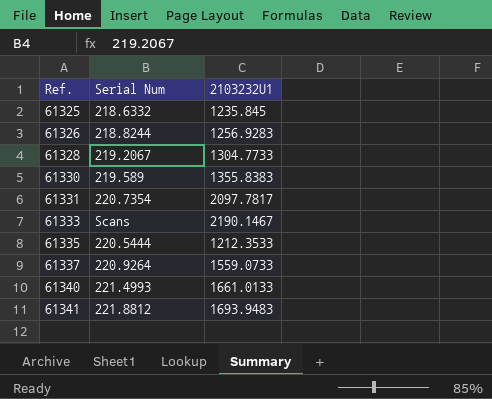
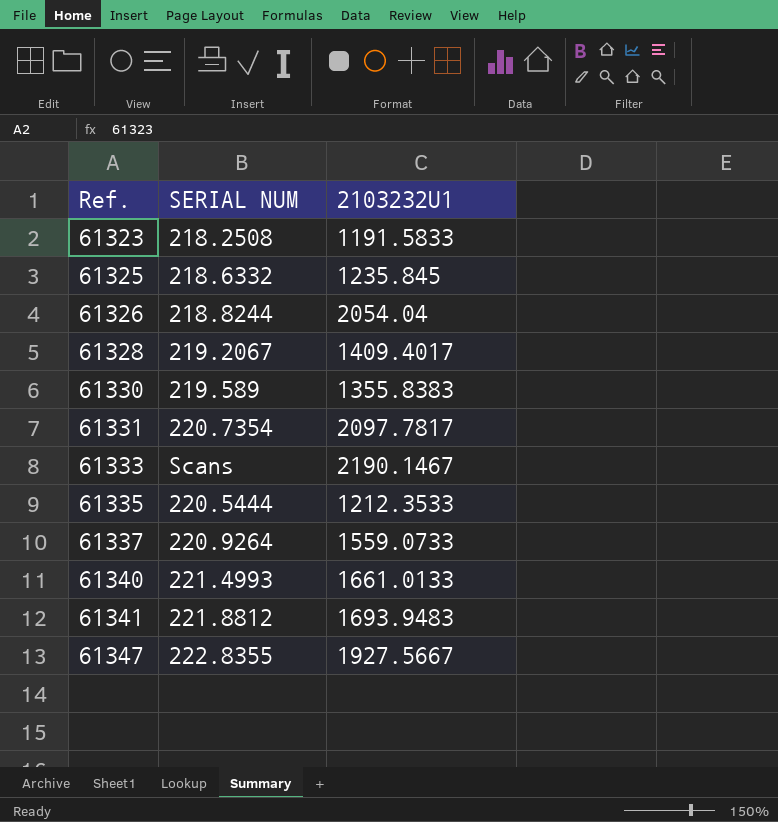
column name: Serial Num -> SERIAL NUM
row 61323: none -> 218.2508 | 1191.5833
61326 | 2103232U1: 1256.9283 -> 2054.04
61328 | 2103232U1: 1304.7733 -> 1409.4017
row 61347: none -> 222.8355 | 1927.5667

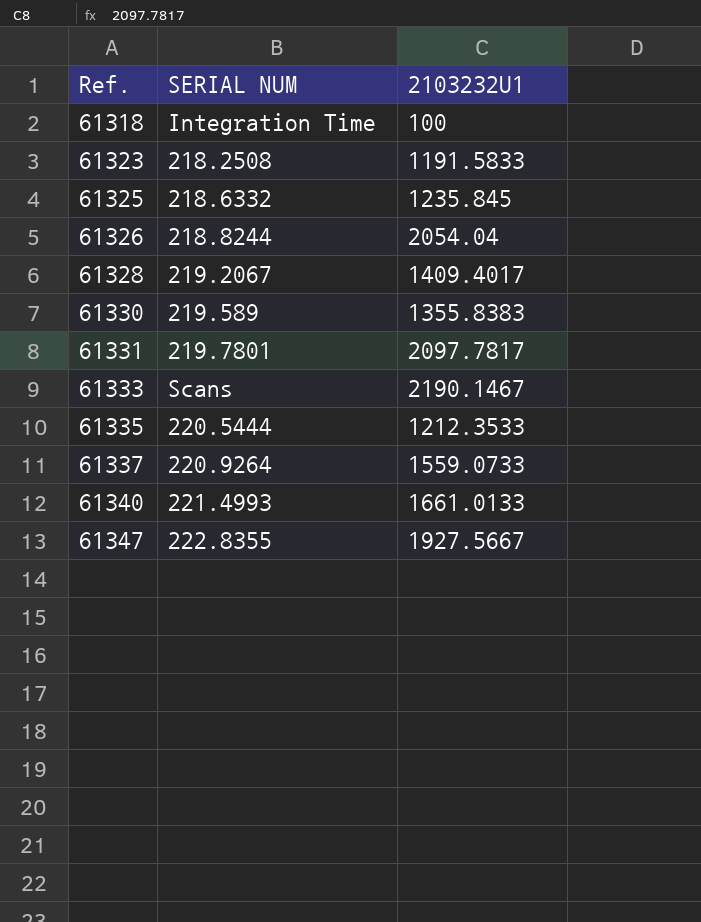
row 61341: 221.8812 | 1693.9483 -> none
row 61318: none -> Integration Time | 100
61331 | SERIAL NUM: 220.7354 -> 219.7801

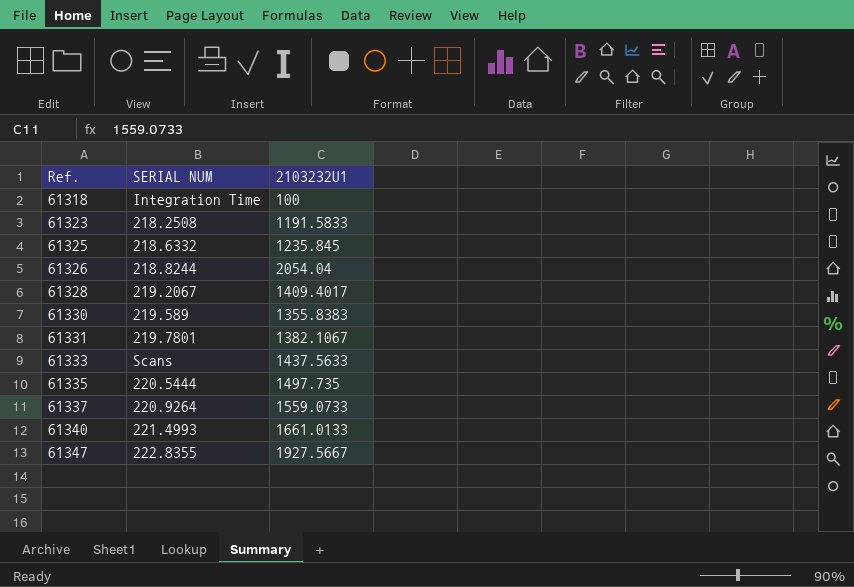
61331 | 2103232U1: 2097.7817 -> 1382.1067
61333 | 2103232U1: 2190.1467 -> 1437.5633
61335 | 2103232U1: 1212.3533 -> 1497.735

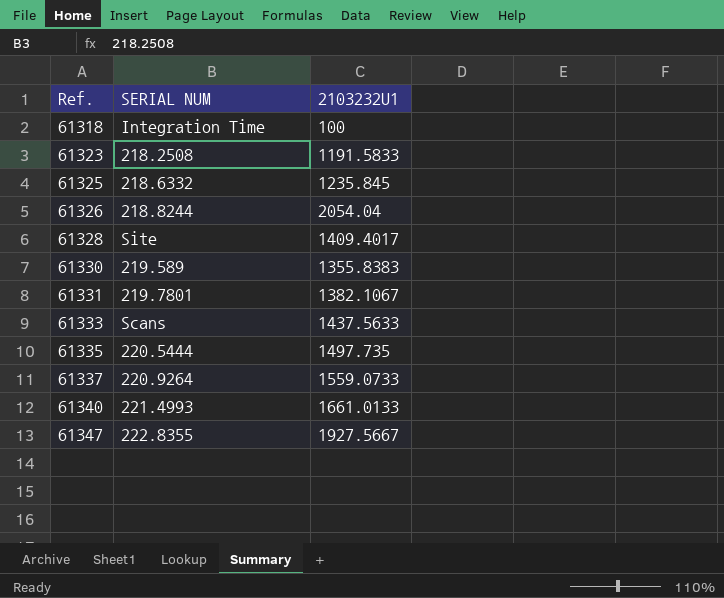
61328 | SERIAL NUM: 219.2067 -> Site

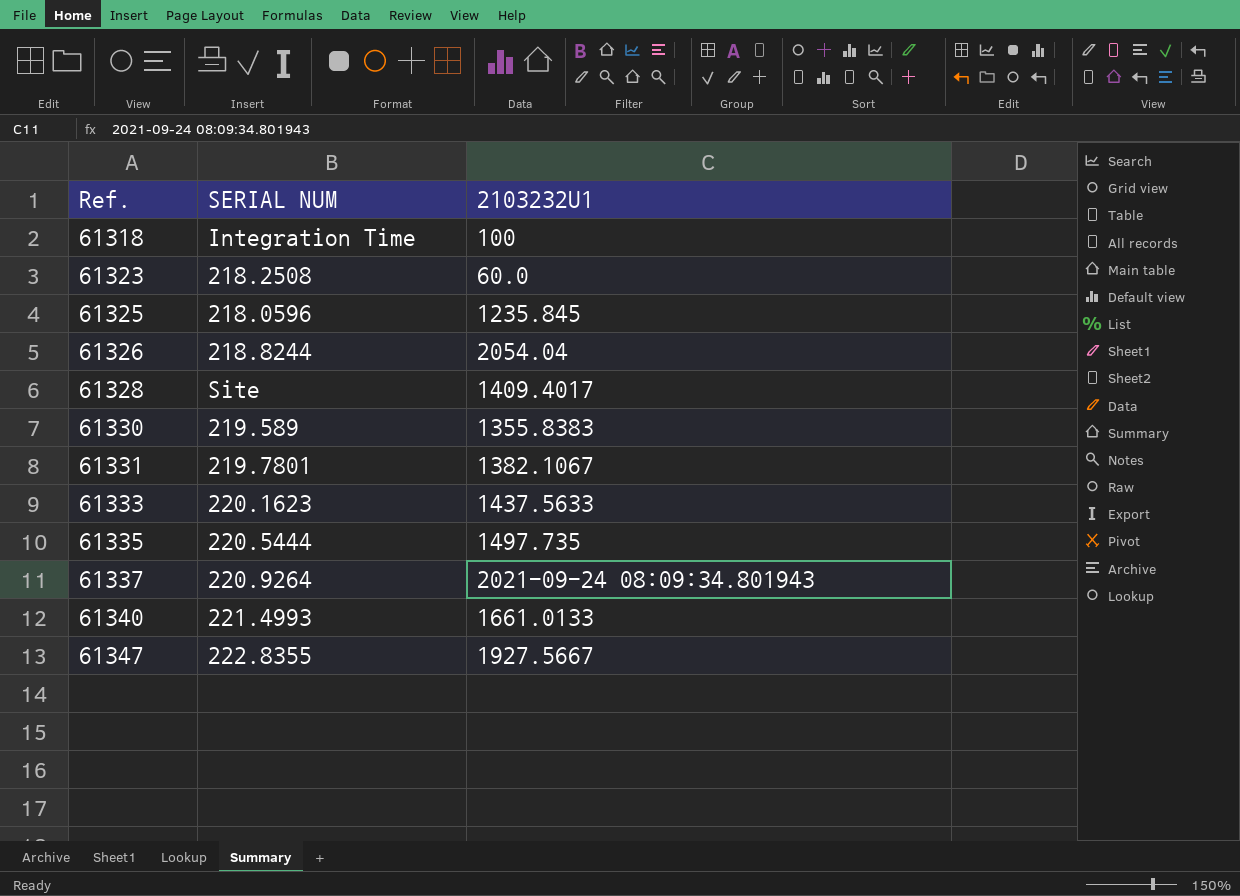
61323 | 2103232U1: 1191.5833 -> 60.0
61325 | SERIAL NUM: 218.6332 -> 218.0596
61333 | SERIAL NUM: Scans -> 220.1623
61337 | 2103232U1: 1559.0733 -> 2021-09-24 08:09:34.801943

